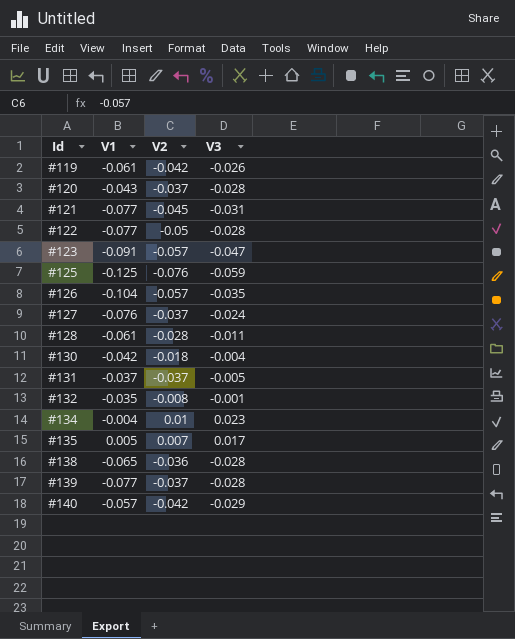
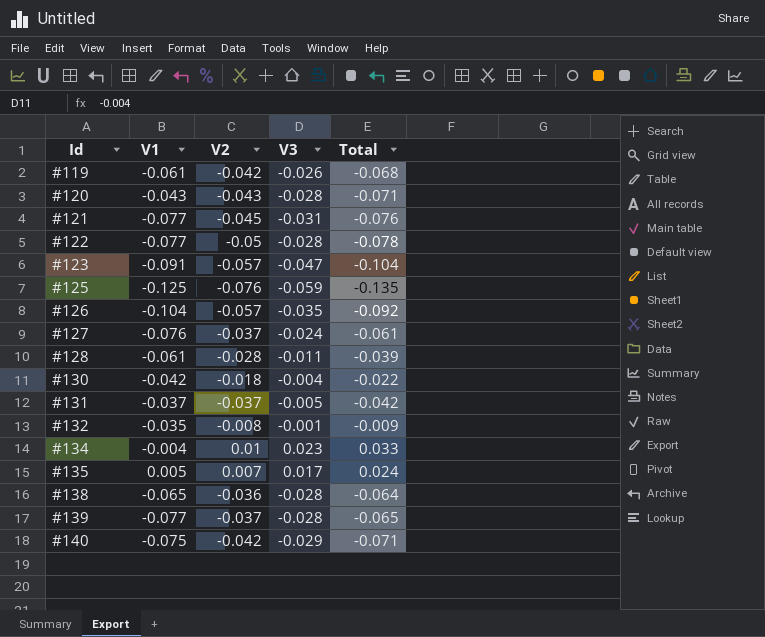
column Total | formula: none -> [V2] + [V3]
#120 | V2: -0.037 -> -0.043
#140 | V1: -0.057 -> -0.075

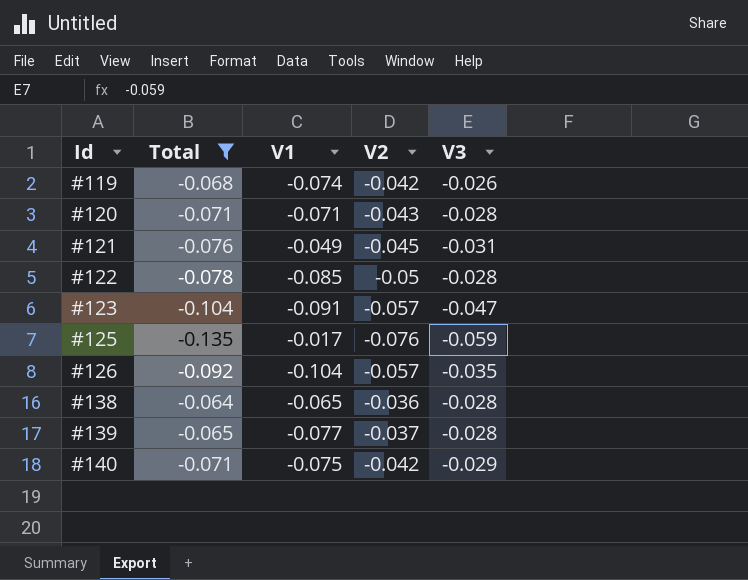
filter: none -> Total <= -0.064
column Total | position: 5 -> 2
#119 | V1: -0.061 -> -0.074
#120 | V1: -0.043 -> -0.071
#121 | V1: -0.077 -> -0.049
#122 | V1: -0.077 -> -0.085
#125 | V1: -0.125 -> -0.017

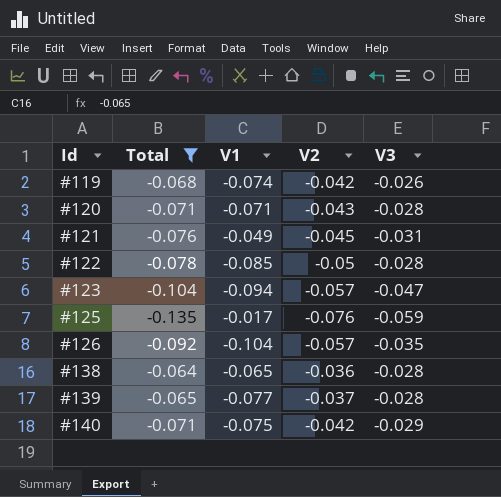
#123 | V1: -0.091 -> -0.094

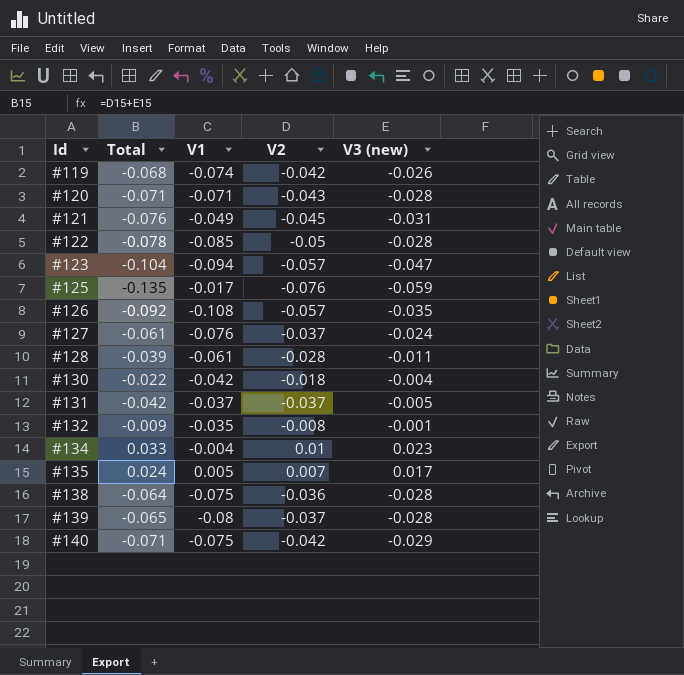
filter: Total <= -0.064 -> none
column name: V3 -> V3 (new)
#126 | V1: -0.104 -> -0.108
#138 | V1: -0.065 -> -0.075
#139 | V1: -0.077 -> -0.08

